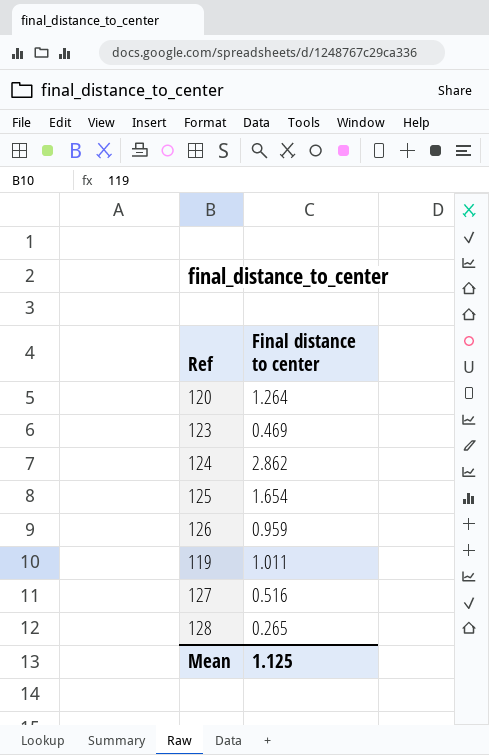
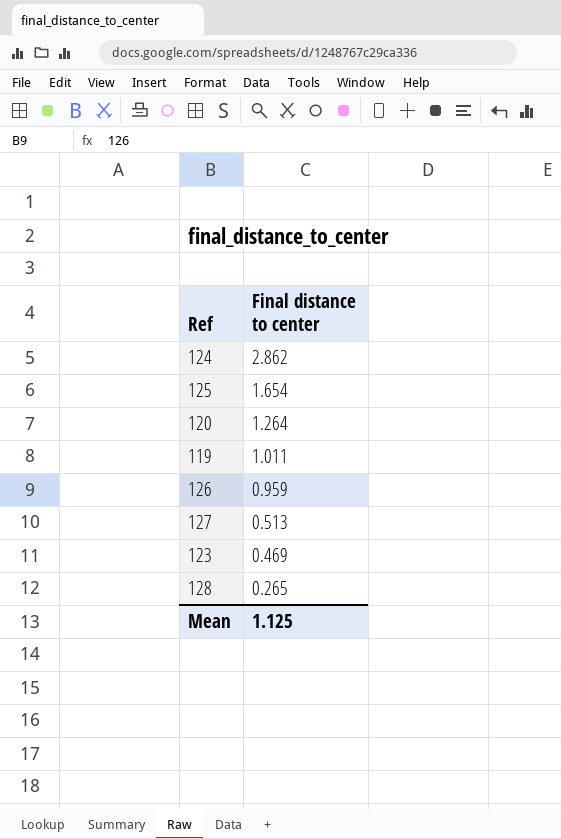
row order: none -> Final distance to center descending
127 | Final distance to center: 0.516 -> 0.513

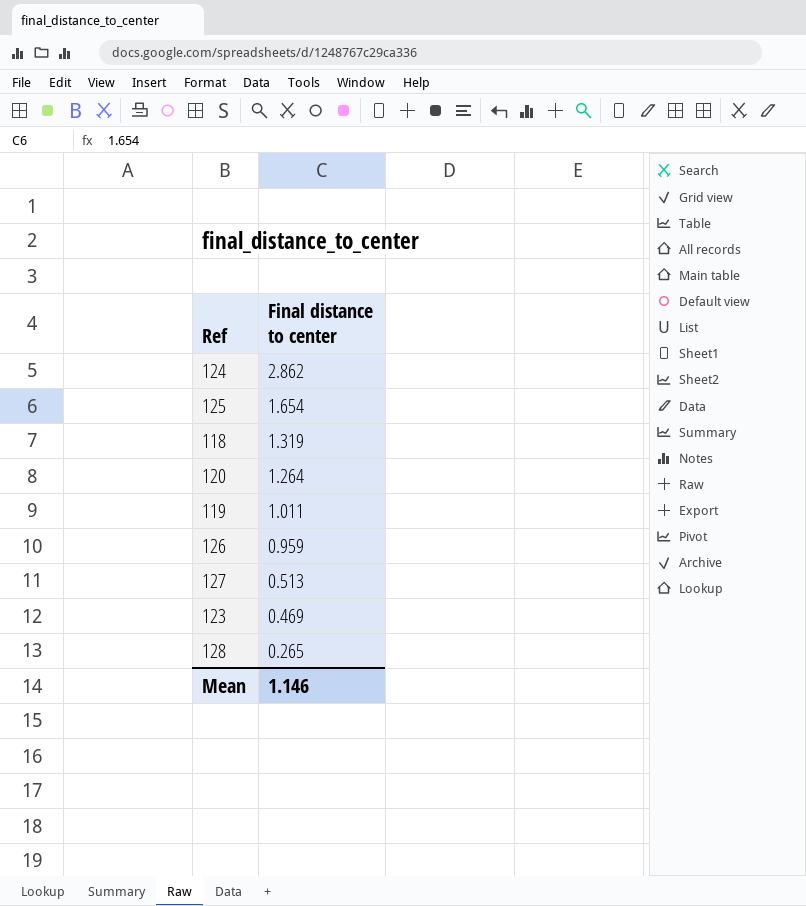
row 118: none -> 1.319
Mean | Final distance to center: 1.125 -> 1.146

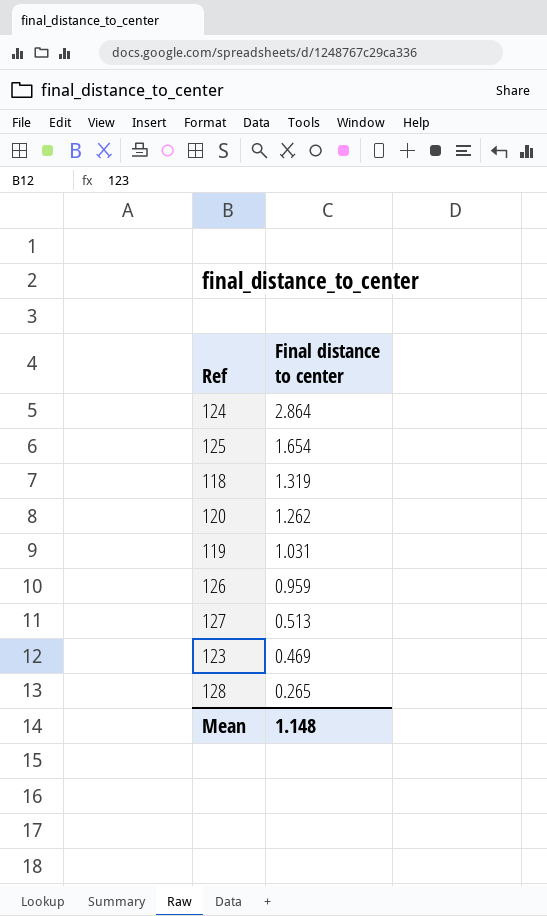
124 | Final distance to center: 2.862 -> 2.864
120 | Final distance to center: 1.264 -> 1.262
119 | Final distance to center: 1.011 -> 1.031
Mean | Final distance to center: 1.146 -> 1.148

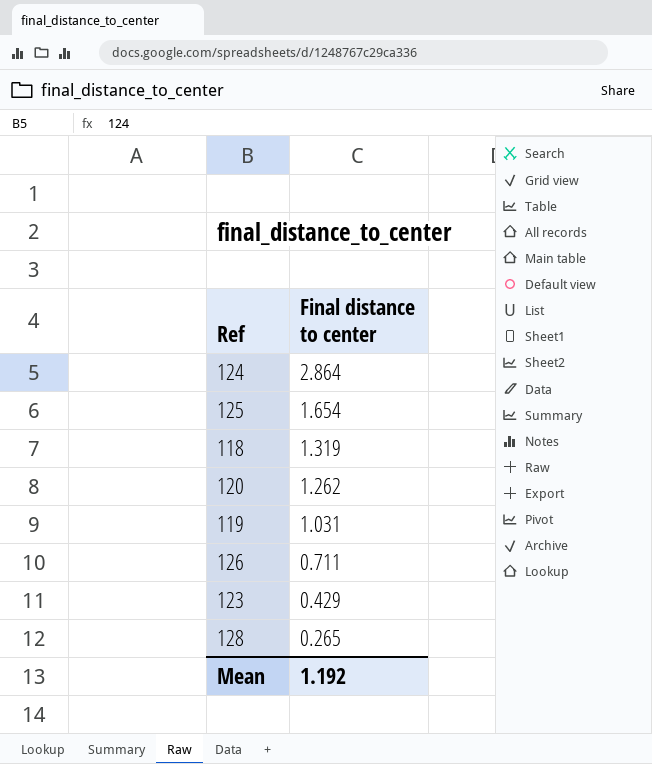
row 127: 0.513 -> none
126 | Final distance to center: 0.959 -> 0.711
123 | Final distance to center: 0.469 -> 0.429
Mean | Final distance to center: 1.148 -> 1.192

